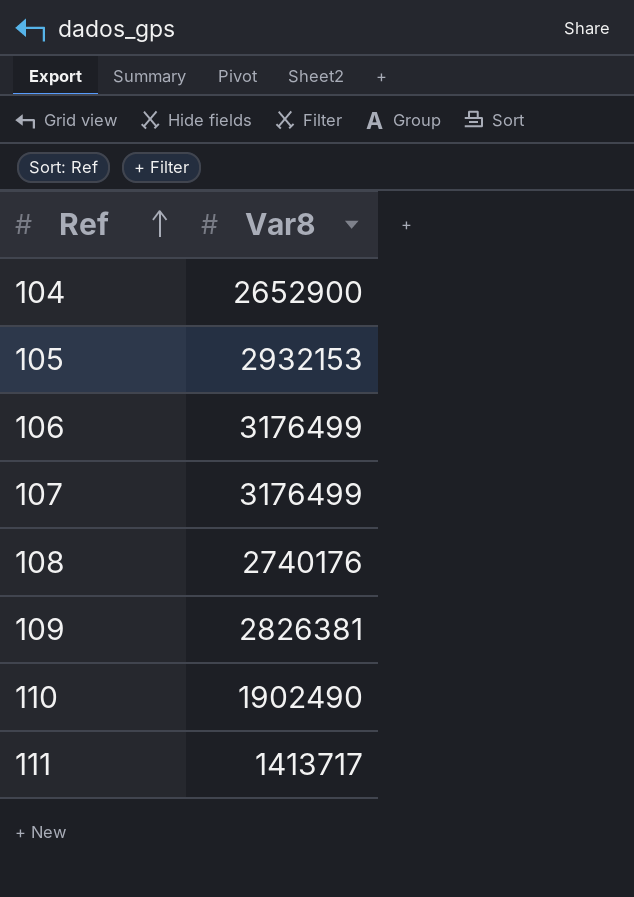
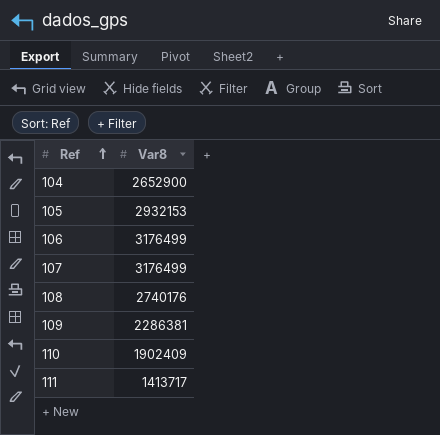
109 | Var8: 2826381 -> 2286381
110 | Var8: 1902490 -> 1902409

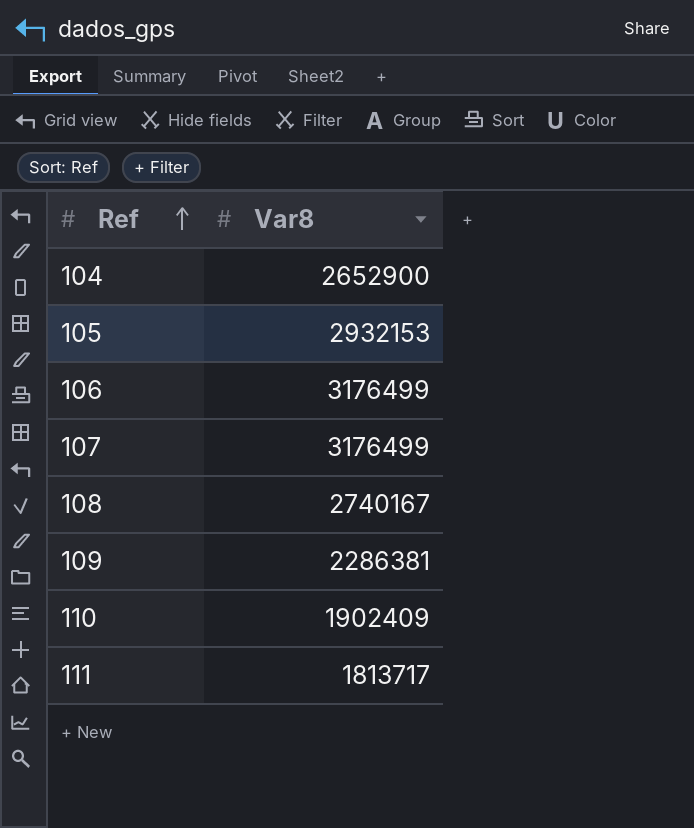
108 | Var8: 2740176 -> 2740167
111 | Var8: 1413717 -> 1813717

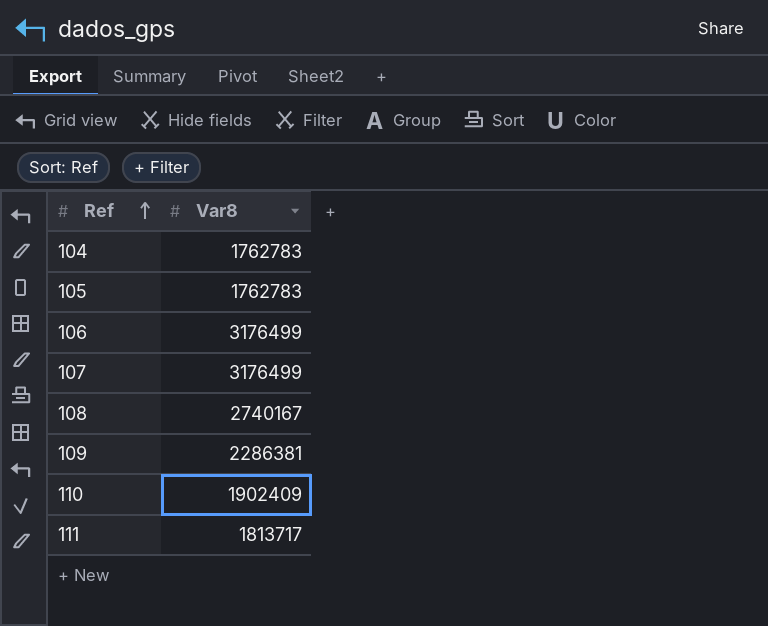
104 | Var8: 2652900 -> 1762783
105 | Var8: 2932153 -> 1762783

